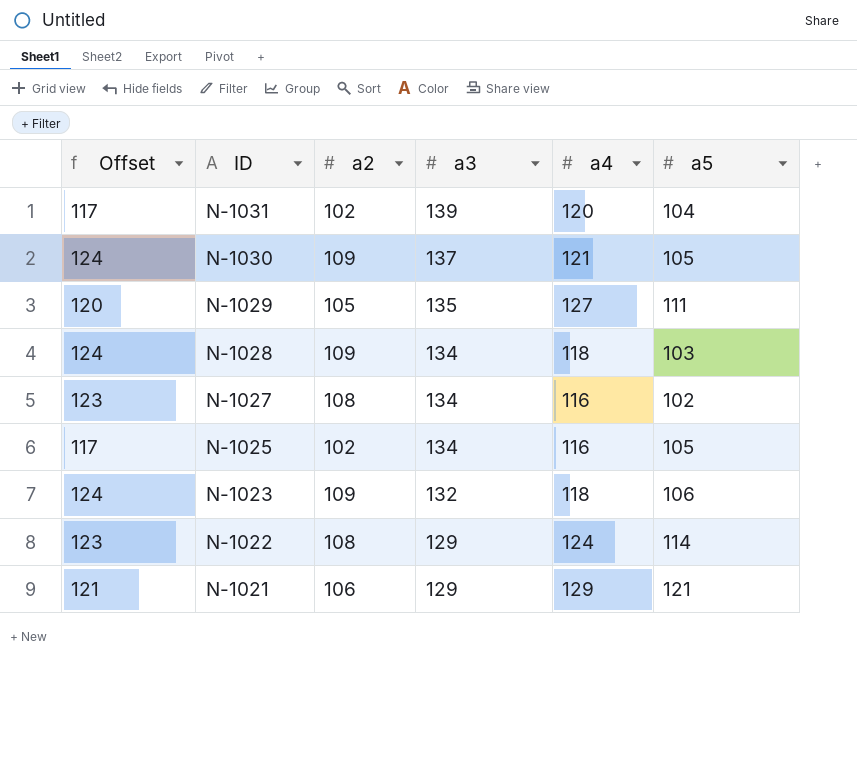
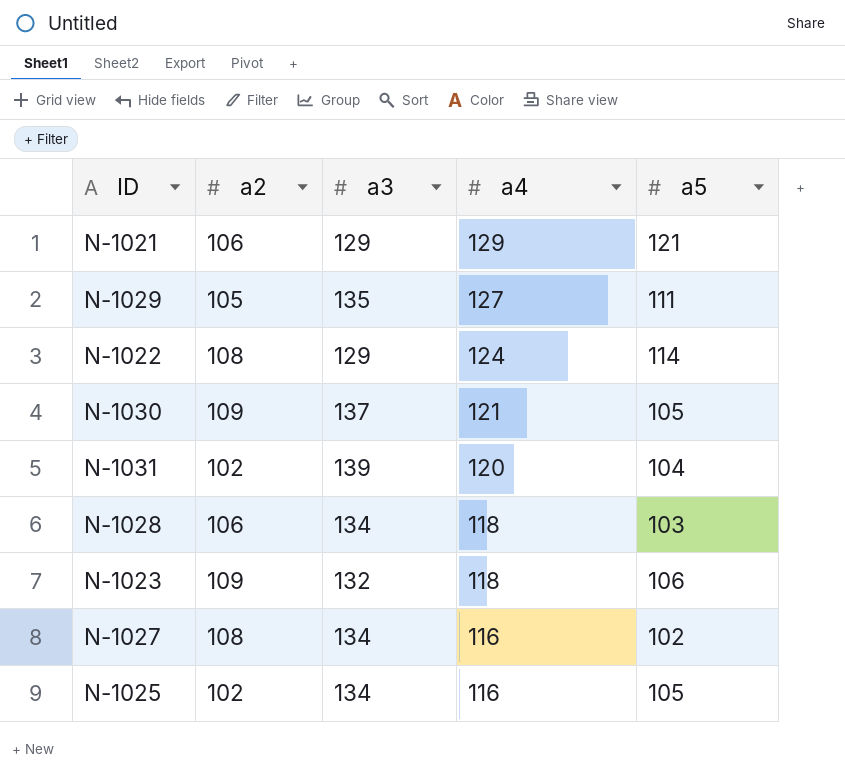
row order: ID descending -> a4 descending
column Offset | formula: [a2] + 15 -> none
N-1028 | a2: 109 -> 106

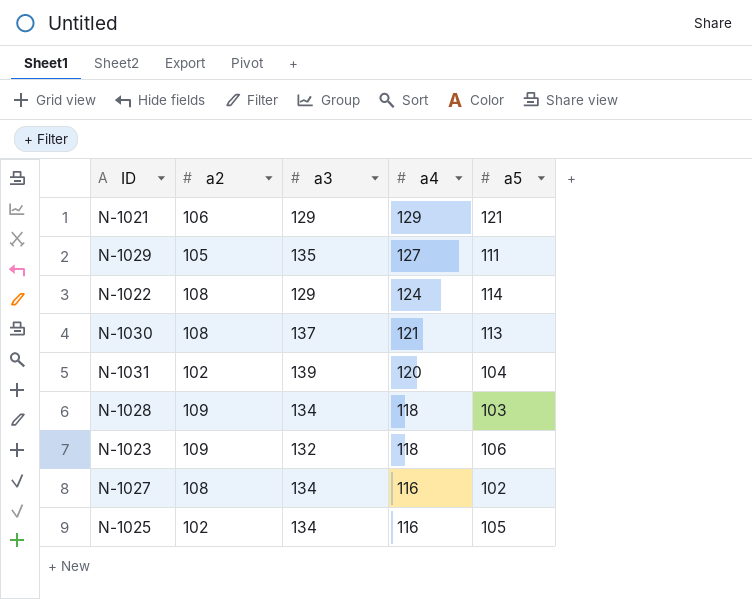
N-1030 | a2: 109 -> 108
N-1030 | a5: 105 -> 113
N-1028 | a2: 106 -> 109

